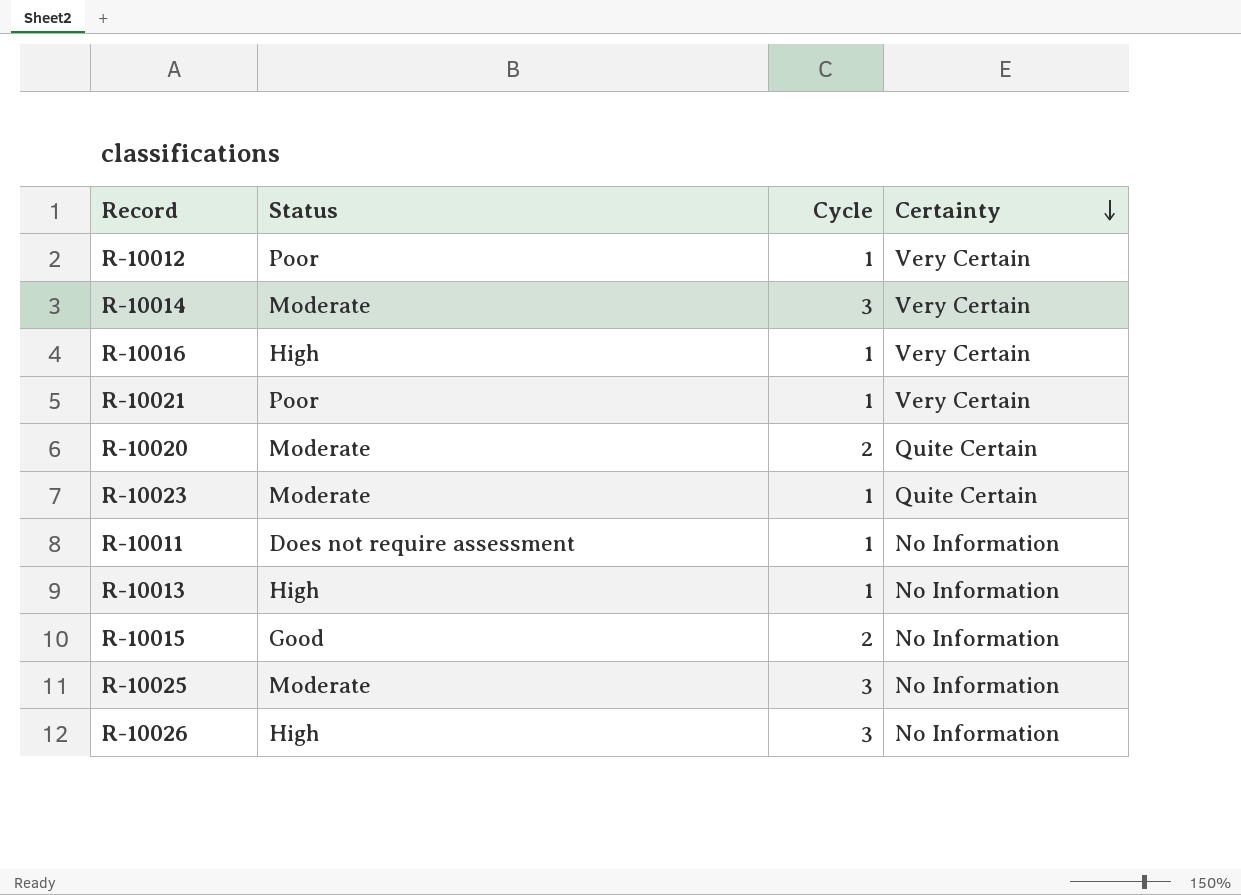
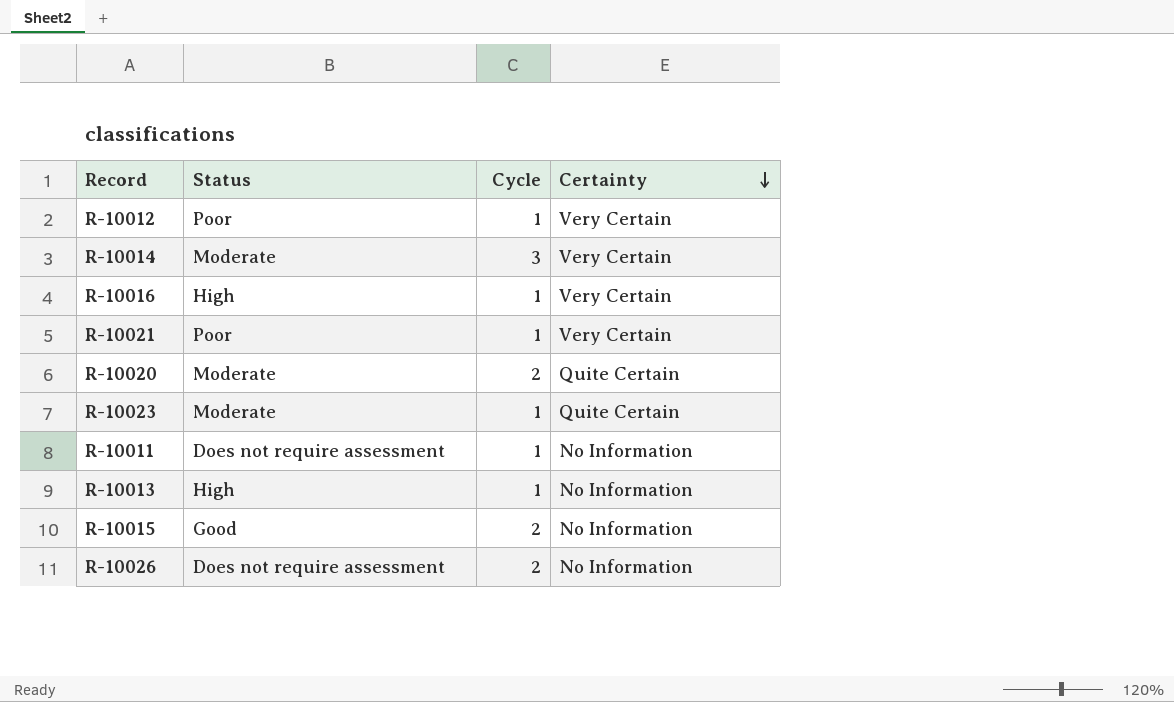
row R-10025: Moderate | 3 | No Information -> none
R-10026 | Status: High -> Does not require assessment
R-10026 | Cycle: 3 -> 2

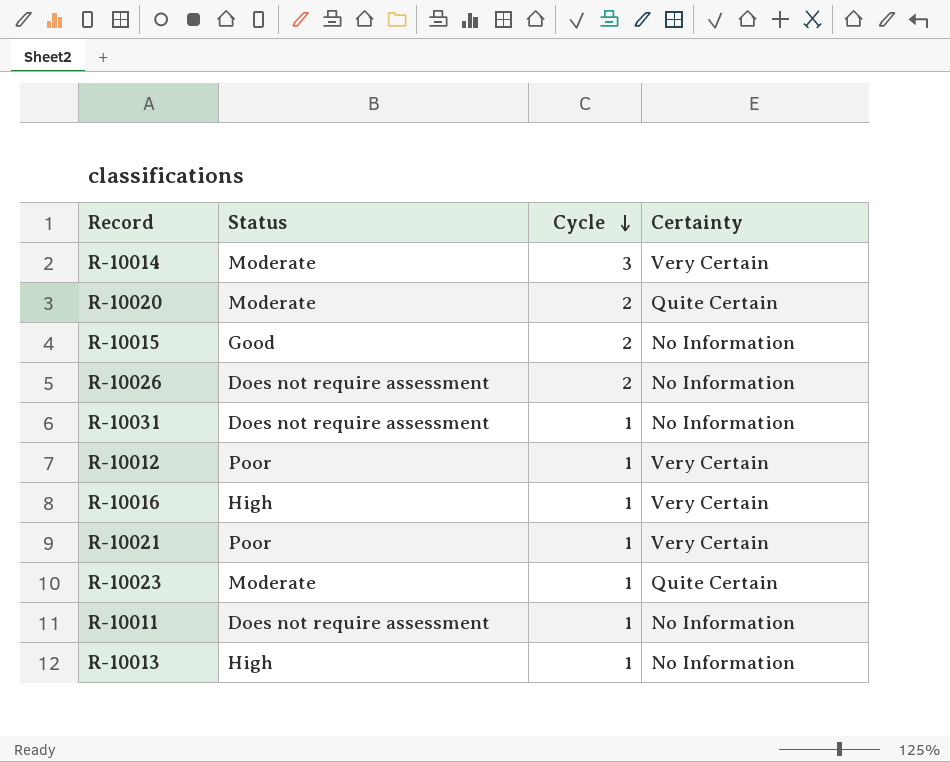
row order: Certainty descending -> Cycle descending
row R-10031: none -> Does not require assessment | 1 | No Information

